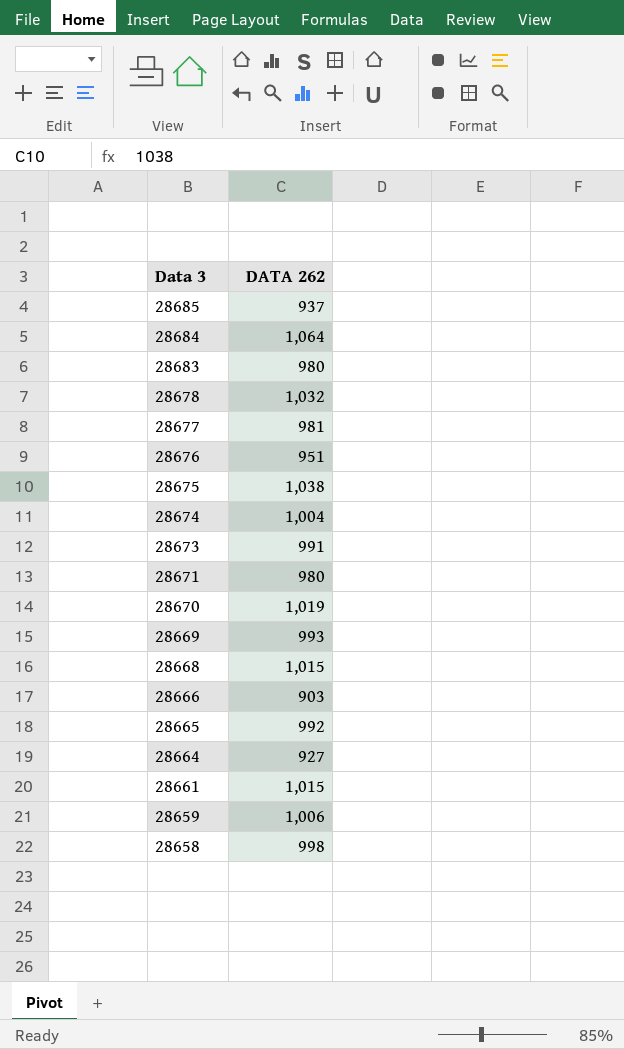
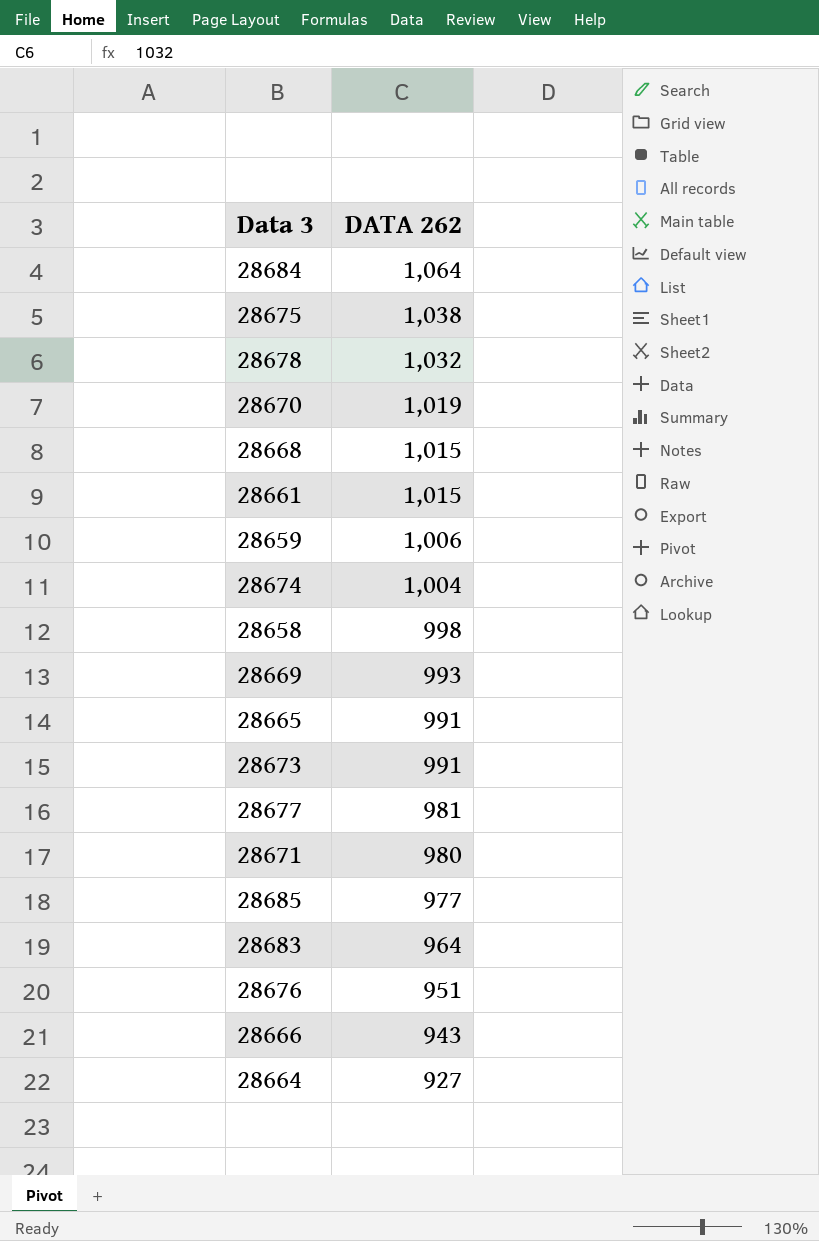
row order: Data 3 descending -> DATA 262 descending
28665 | DATA 262: 992 -> 991
28685 | DATA 262: 937 -> 977
28683 | DATA 262: 980 -> 964
28666 | DATA 262: 903 -> 943

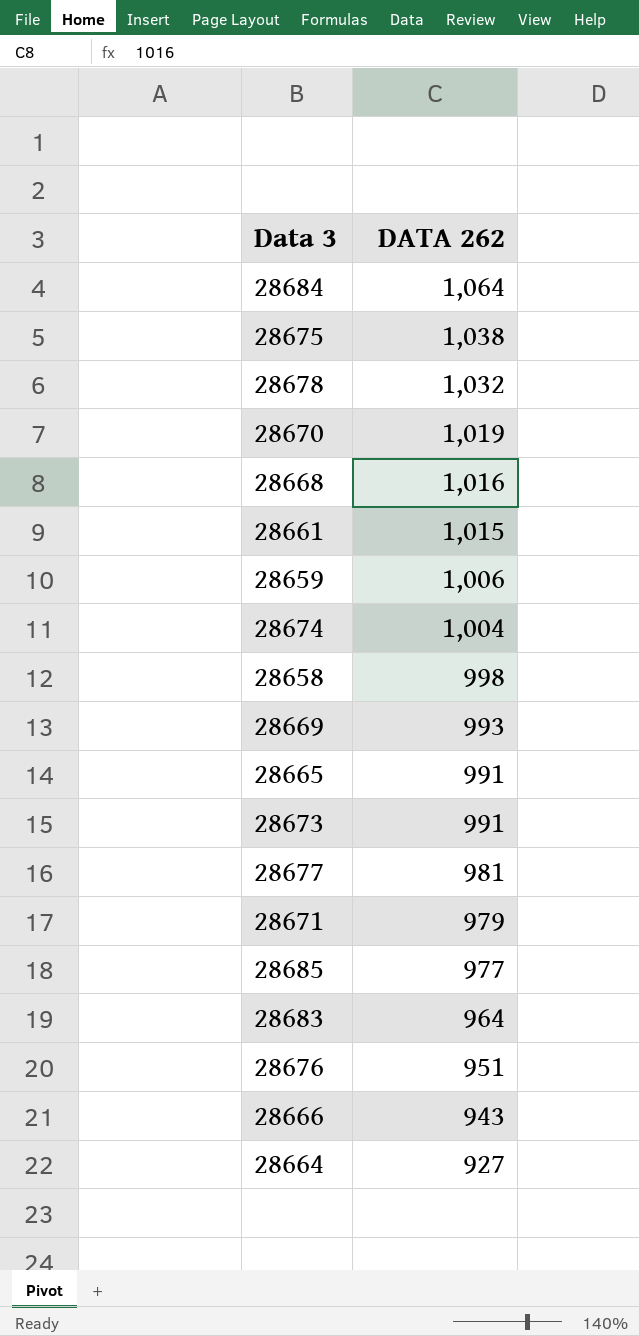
28668 | DATA 262: 1,015 -> 1,016
28671 | DATA 262: 980 -> 979

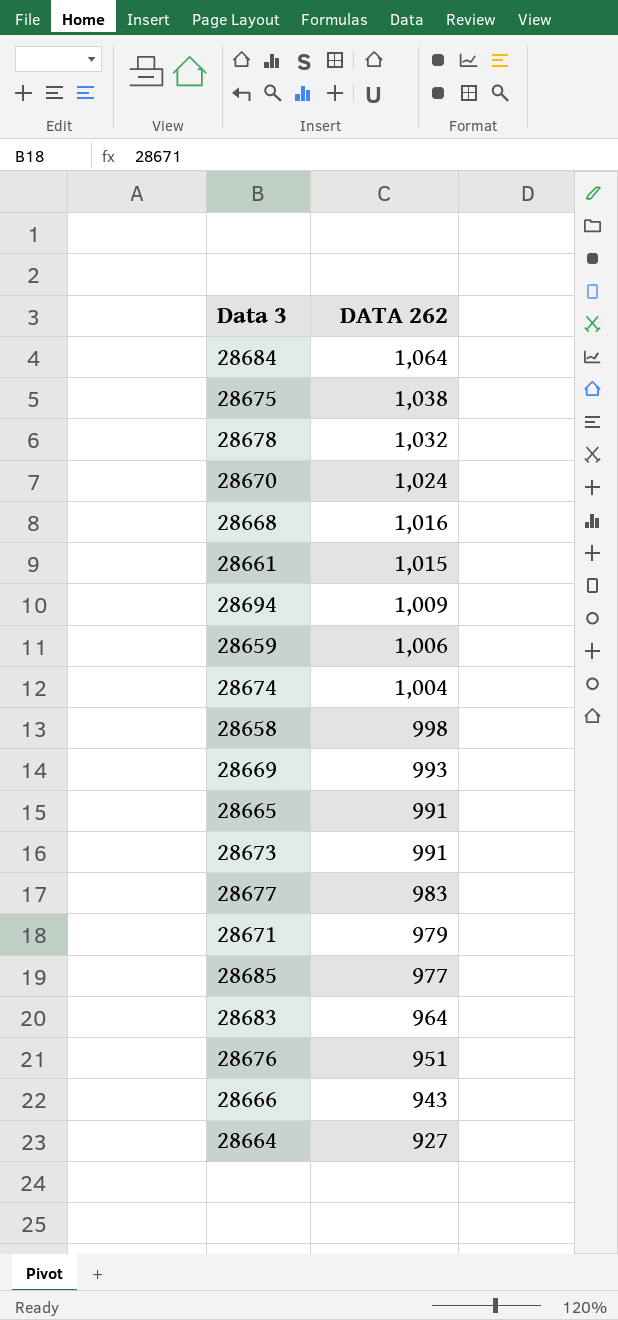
28670 | DATA 262: 1,019 -> 1,024
row 28694: none -> 1,009
28677 | DATA 262: 981 -> 983

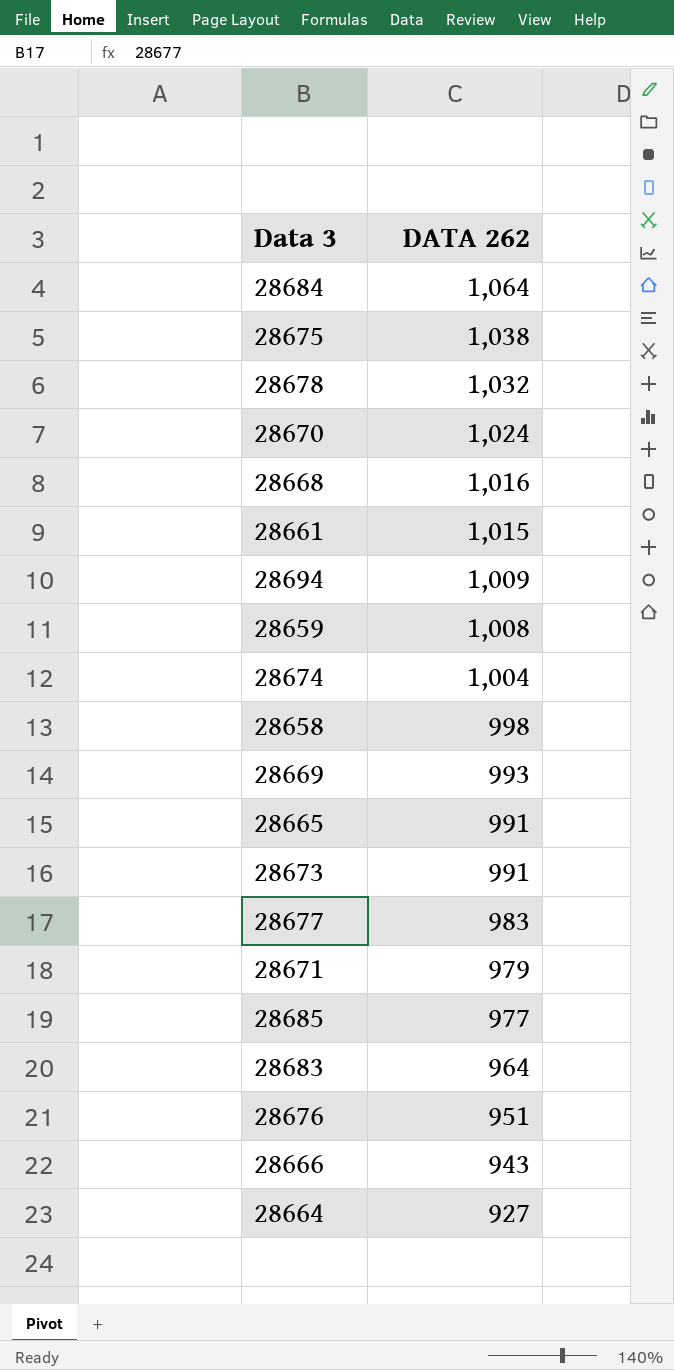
28659 | DATA 262: 1,006 -> 1,008

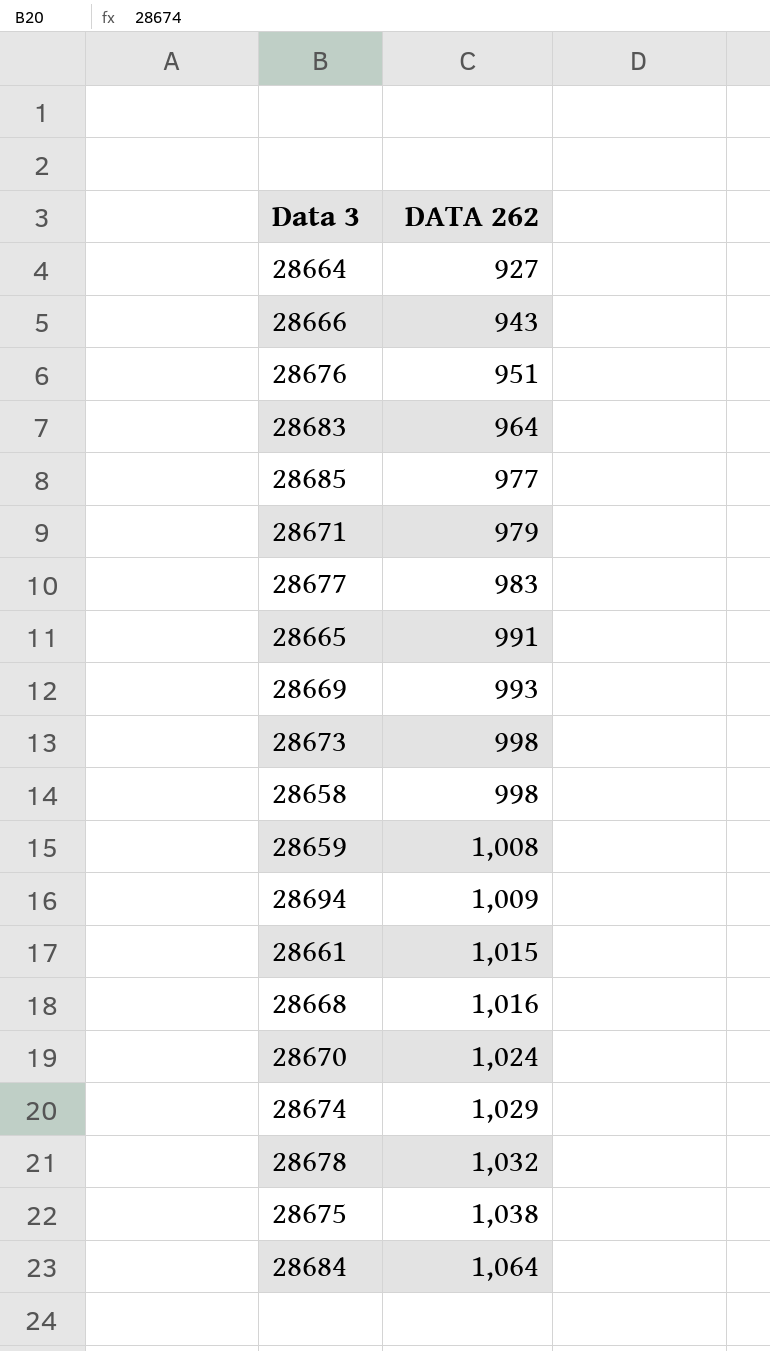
row order: DATA 262 descending -> DATA 262 ascending
28673 | DATA 262: 991 -> 998
28674 | DATA 262: 1,004 -> 1,029

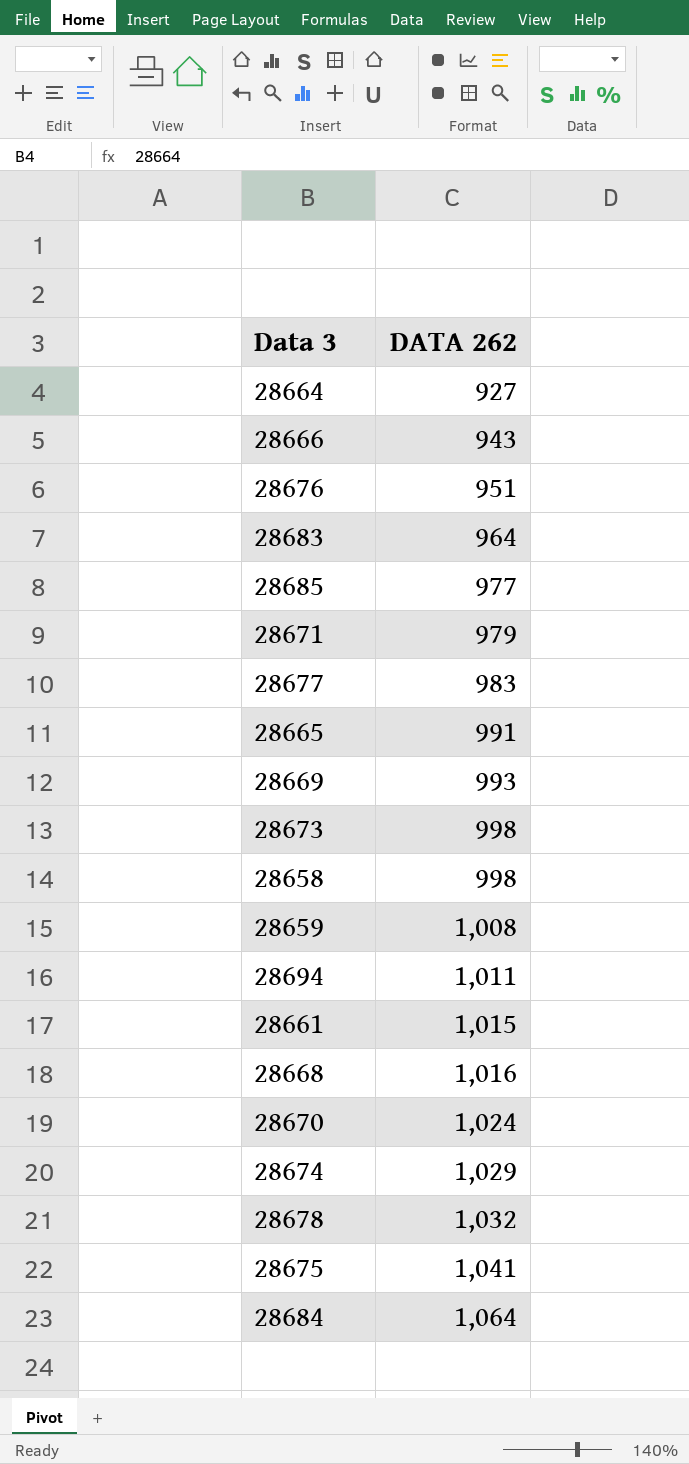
28694 | DATA 262: 1,009 -> 1,011
28675 | DATA 262: 1,038 -> 1,041

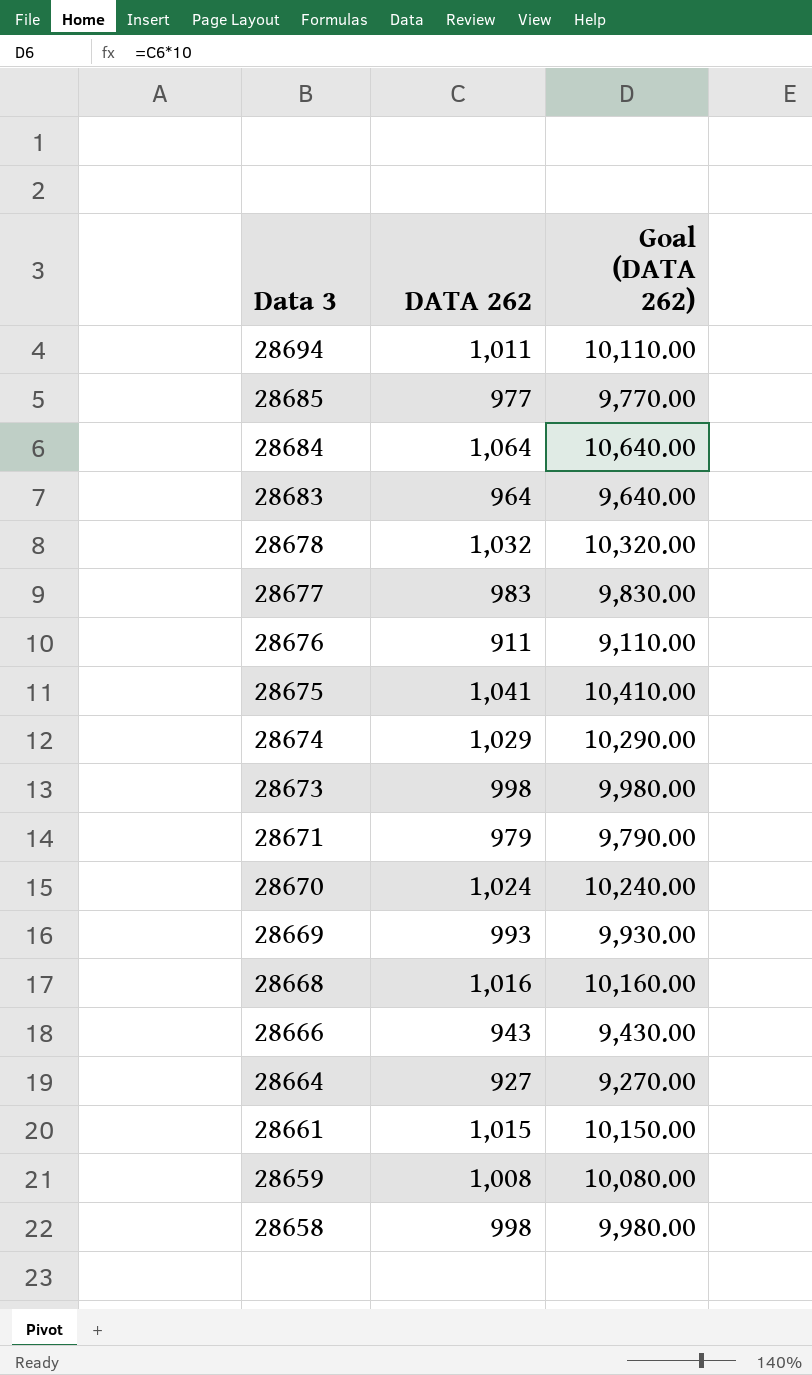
row order: DATA 262 ascending -> Data 3 descending
column Goal (DATA 262) | formula: none -> [DATA 262] * 10
row 28665: 991 -> none
28676 | DATA 262: 951 -> 911

